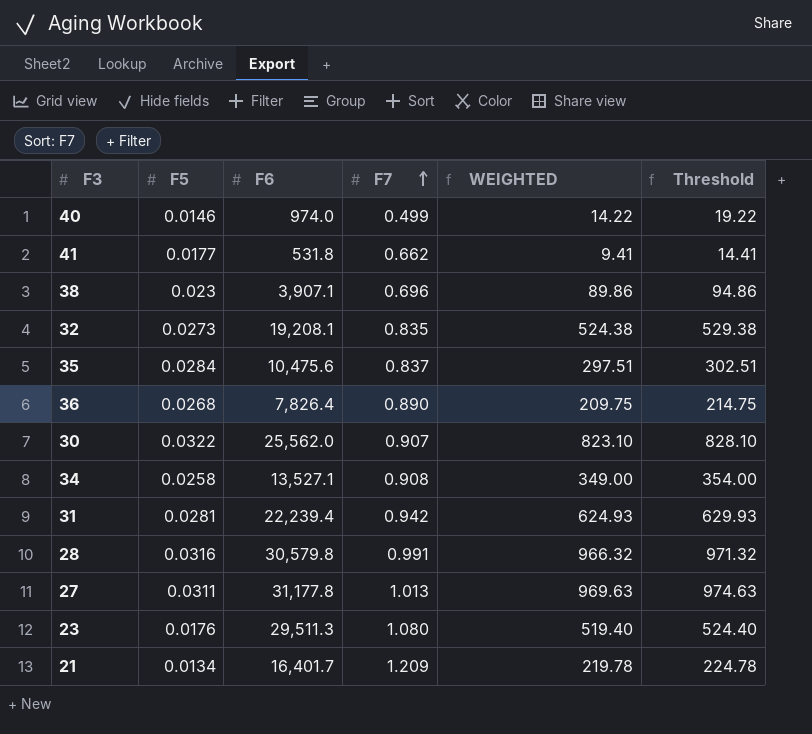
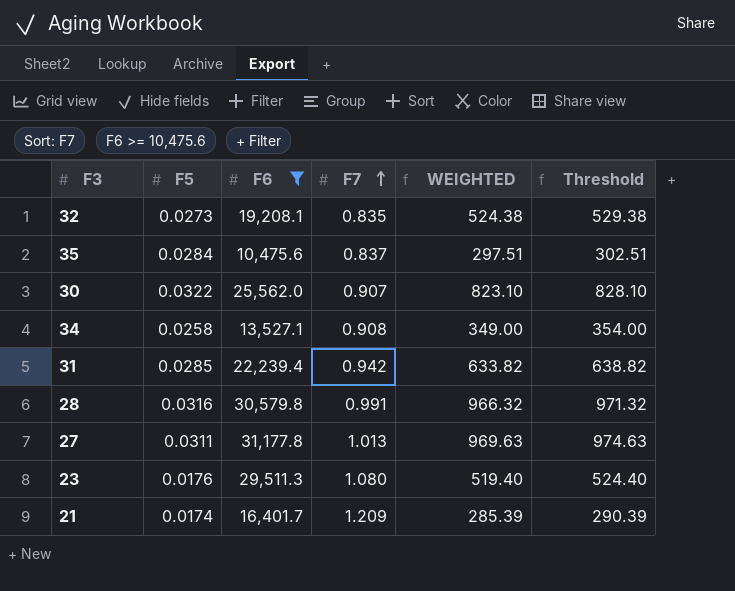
filter: none -> F6 >= 10,475.6
31 | F5: 0.0281 -> 0.0285
31 | WEIGHTED: 624.93 -> 633.82
31 | Threshold: 629.93 -> 638.82
21 | F5: 0.0134 -> 0.0174
21 | WEIGHTED: 219.78 -> 285.39
21 | Threshold: 224.78 -> 290.39

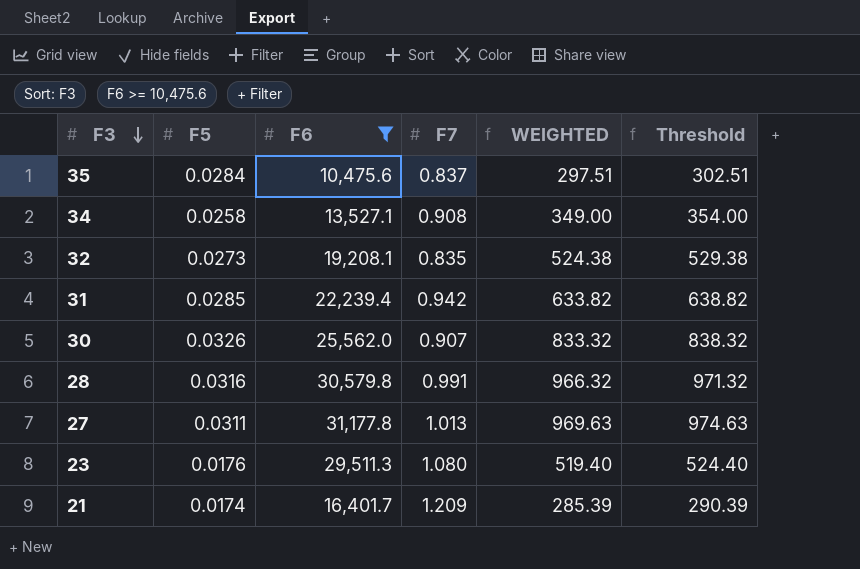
row order: F7 ascending -> F3 descending
30 | F5: 0.0322 -> 0.0326
30 | WEIGHTED: 823.10 -> 833.32
30 | Threshold: 828.10 -> 838.32

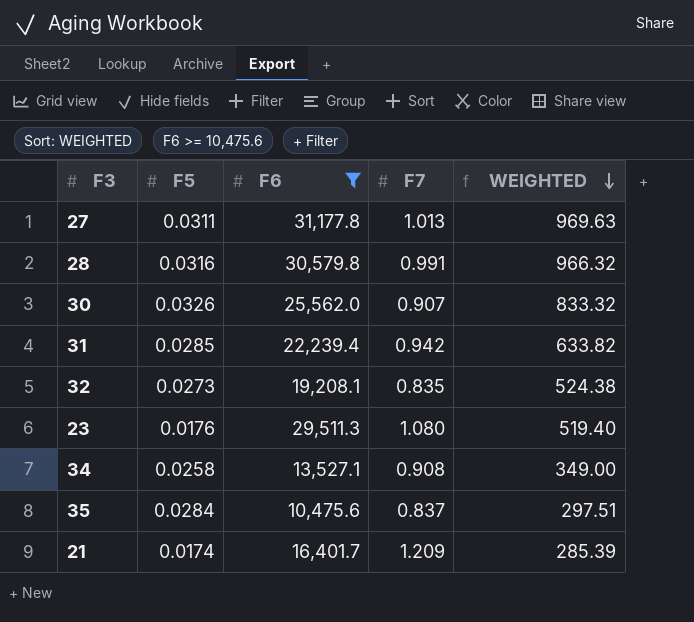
row order: F3 descending -> WEIGHTED descending
column Threshold | formula: [WEIGHTED] + 5 -> none

